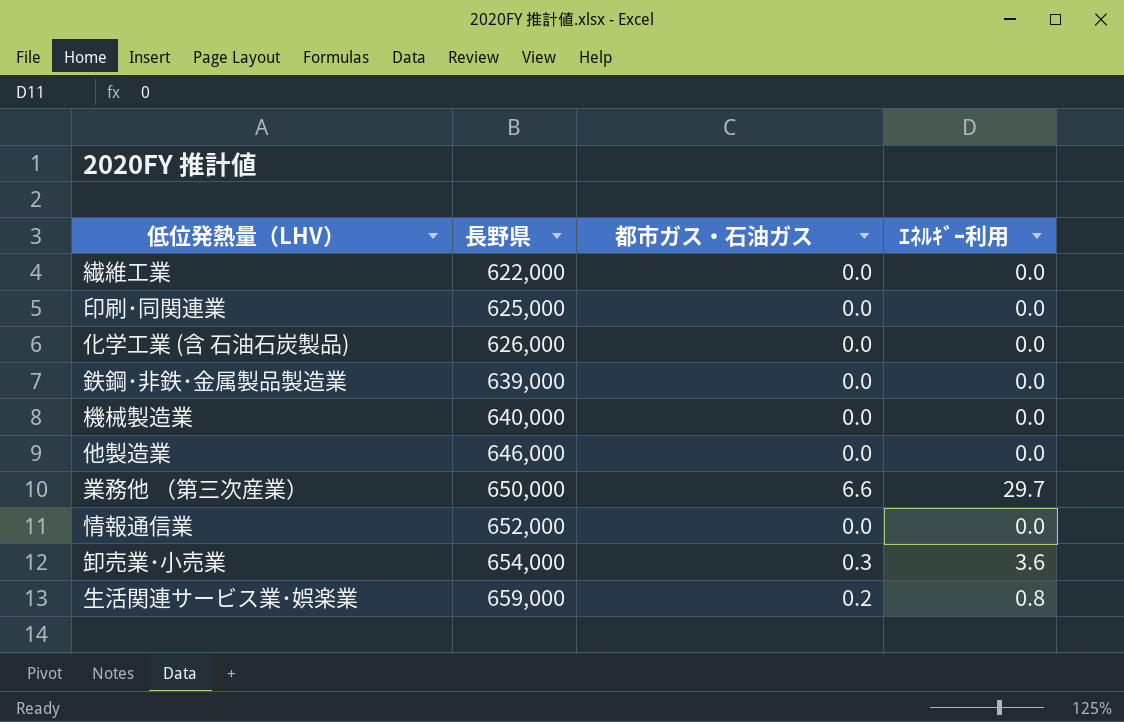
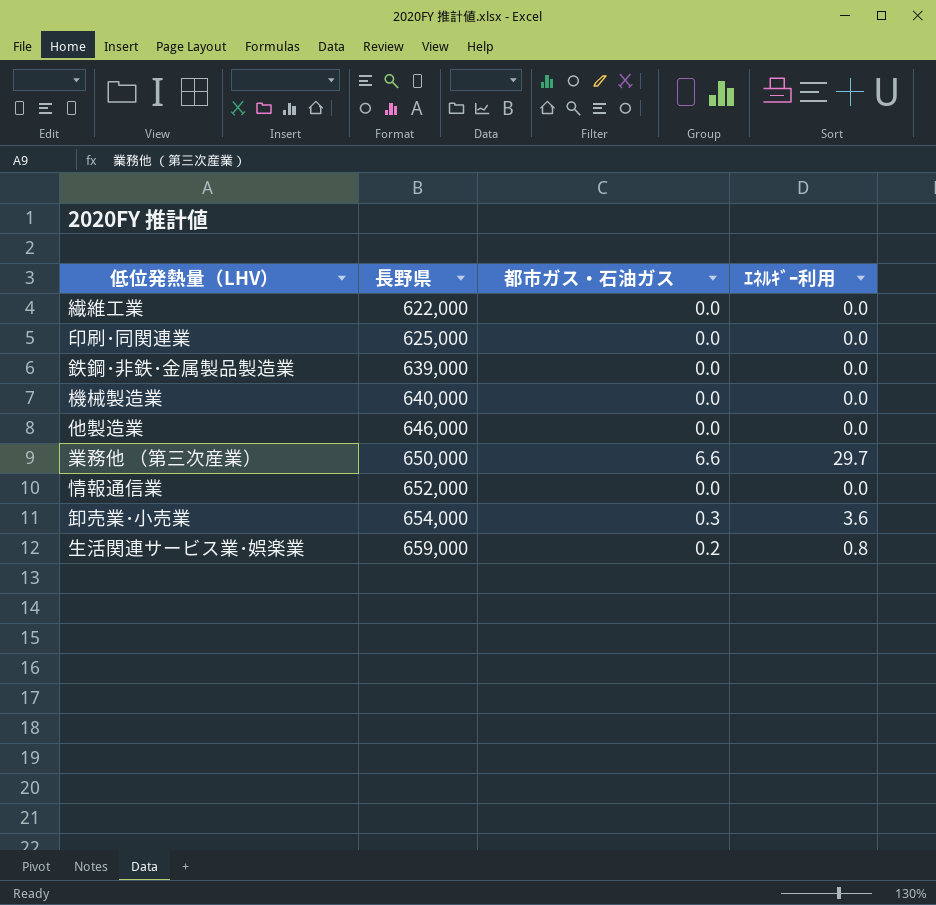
row 化学工業 (含 石油石炭製品): 626,000 | 0.0 | 0.0 -> none

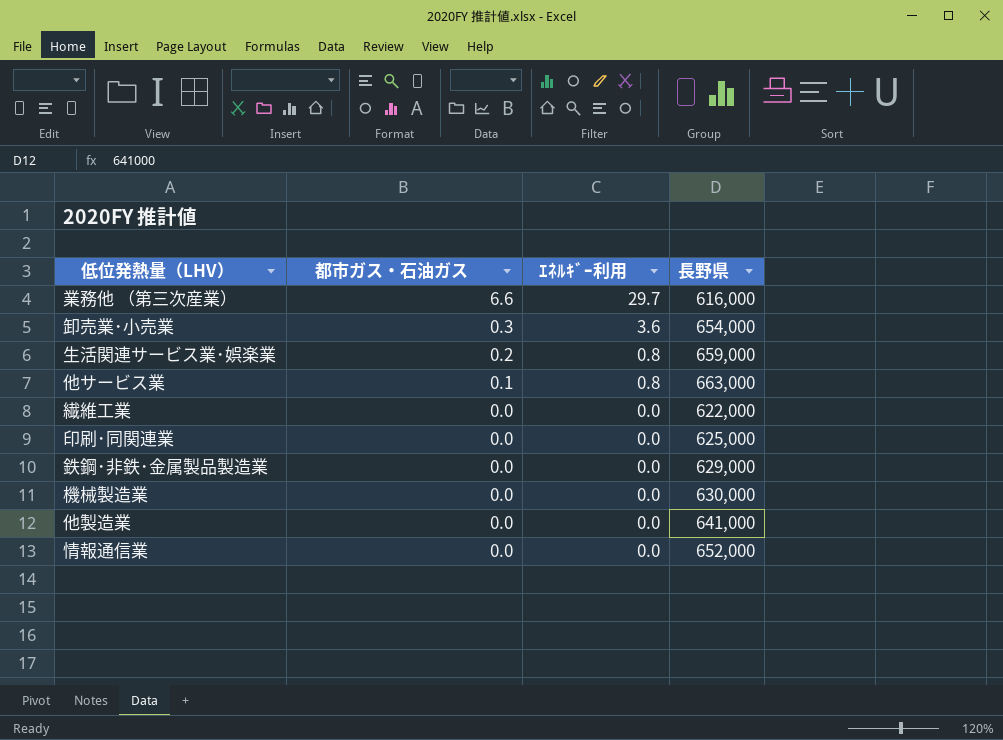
row order: 長野県 ascending -> 都市ガス・石油ガス descending
column 長野県 | position: 2 -> 4
業務他 （第三次産業） | 長野県: 650,000 -> 616,000
row 他サービス業: none -> 0.1 | 0.8 | 663,000
鉄鋼･非鉄･金属製品製造業 | 長野県: 639,000 -> 629,000
機械製造業 | 長野県: 640,000 -> 630,000
他製造業 | 長野県: 646,000 -> 641,000

